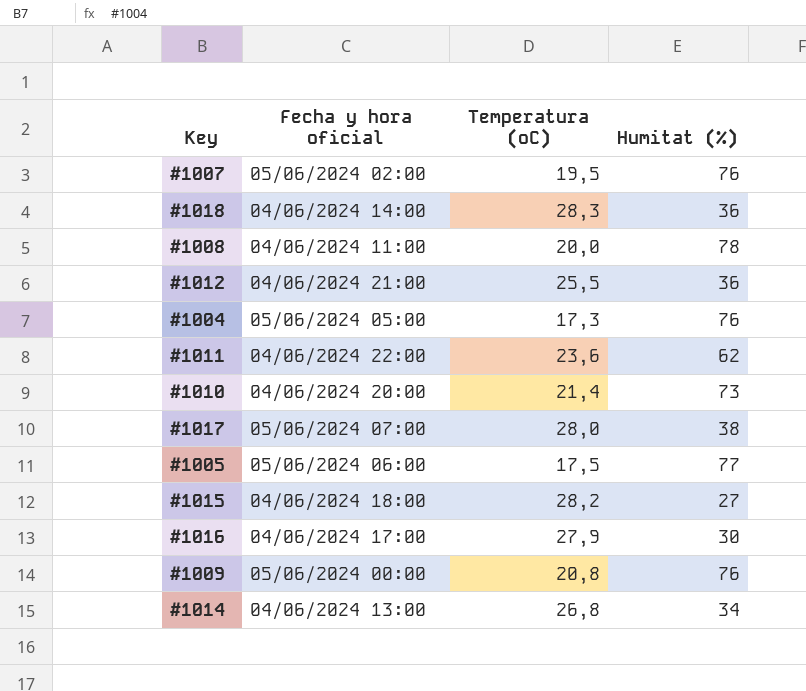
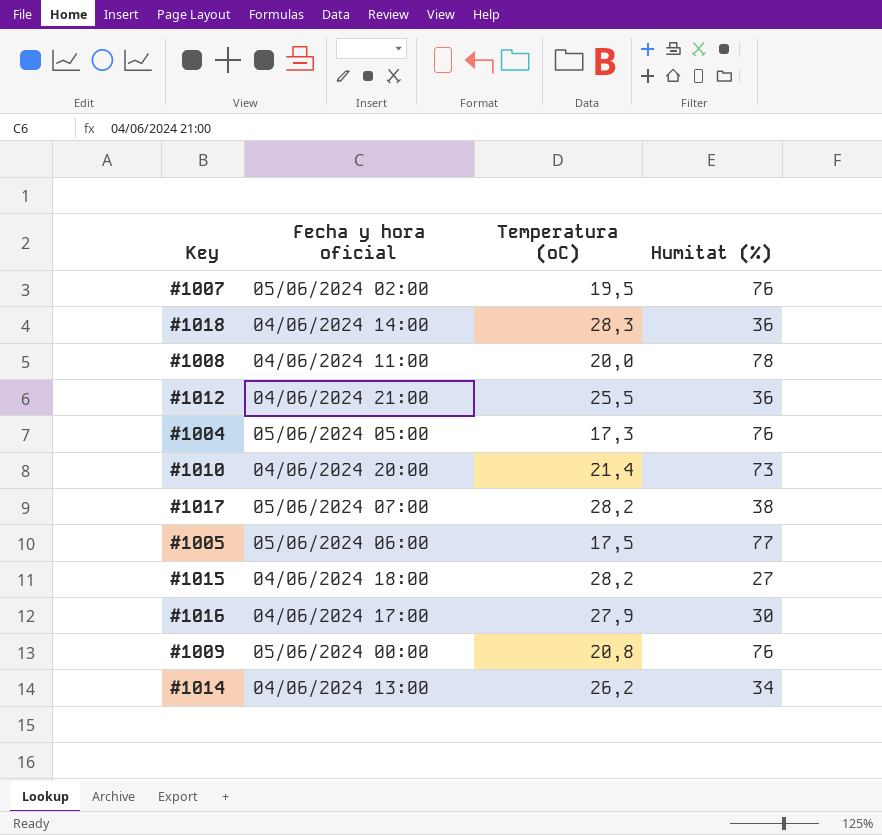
row #1011: 04/06/2024 22:00 | 23,6 | 62 -> none
#1017 | Temperatura (ºC): 28,0 -> 28,2
#1014 | Temperatura (ºC): 26,8 -> 26,2

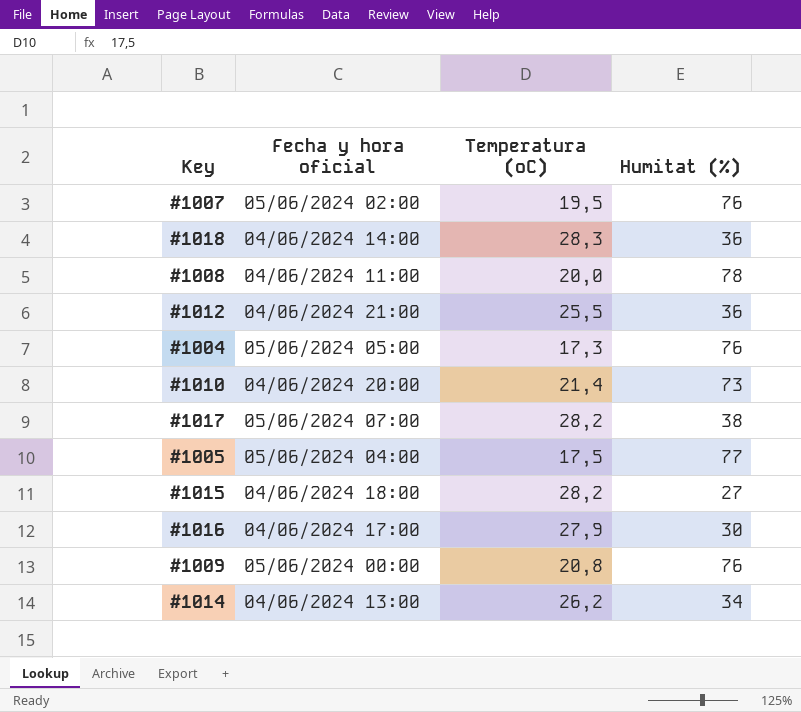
#1005 | Fecha y hora oficial: 05/06/2024 06:00 -> 05/06/2024 04:00

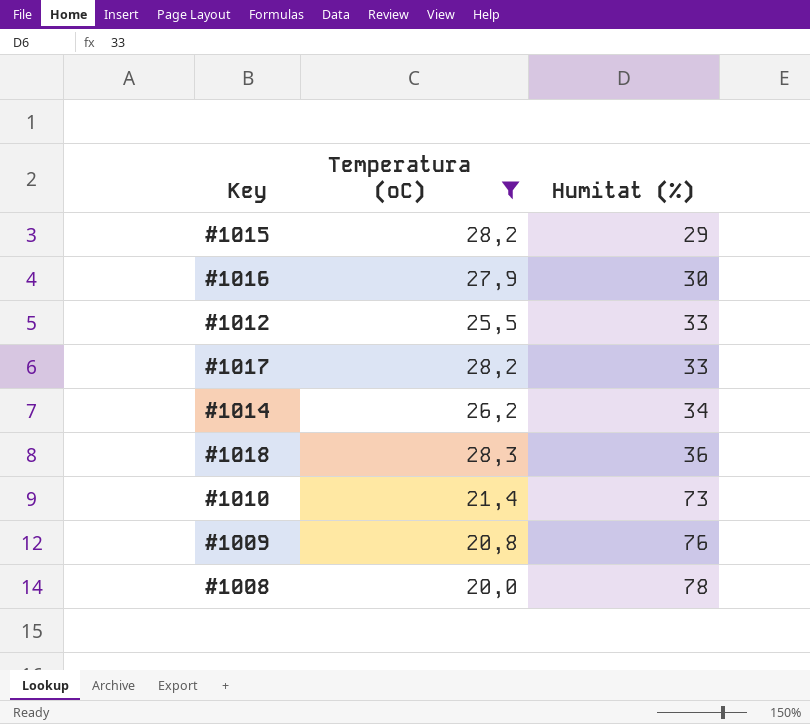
filter: none -> Temperatura (ºC) >= 20,0
row order: none -> Humitat (%) ascending
column Fecha y hora oficial | position: 2 -> none
#1015 | Humitat (%): 27 -> 29
#1012 | Humitat (%): 36 -> 33
#1017 | Humitat (%): 38 -> 33

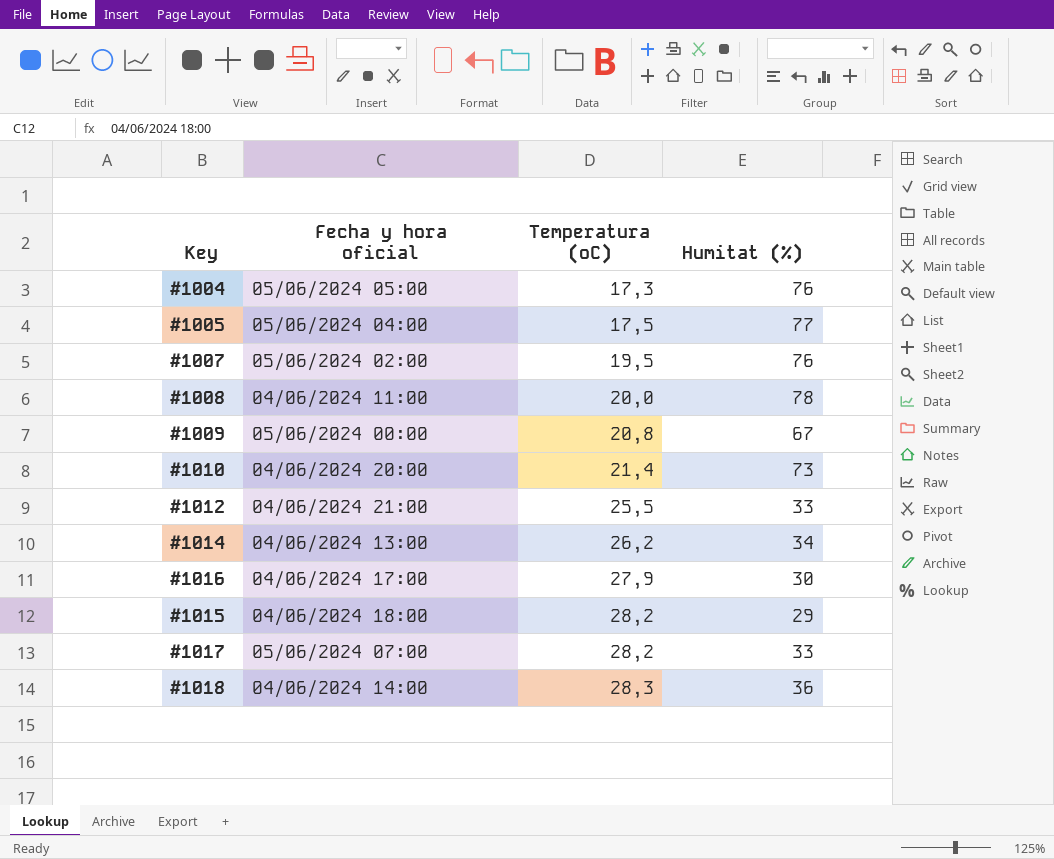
filter: Temperatura (ºC) >= 20,0 -> none
row order: Humitat (%) ascending -> Temperatura (ºC) ascending
column Fecha y hora oficial | position: none -> 2
#1009 | Humitat (%): 76 -> 67

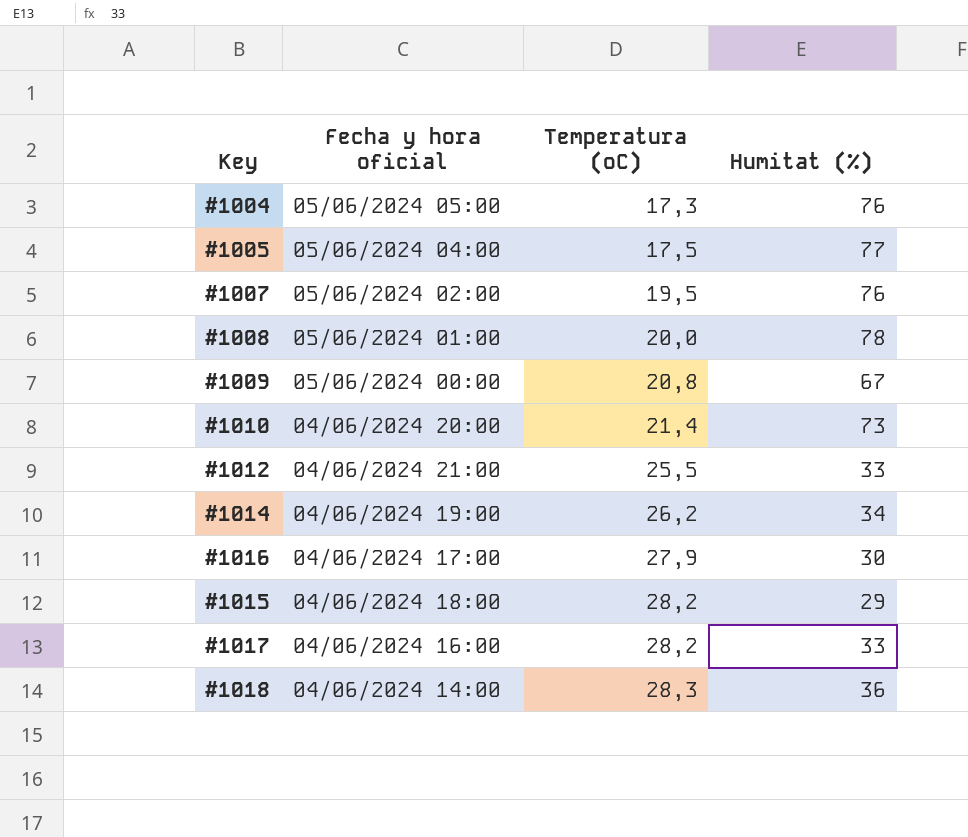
#1008 | Fecha y hora oficial: 04/06/2024 11:00 -> 05/06/2024 01:00
#1014 | Fecha y hora oficial: 04/06/2024 13:00 -> 04/06/2024 19:00
#1017 | Fecha y hora oficial: 05/06/2024 07:00 -> 04/06/2024 16:00

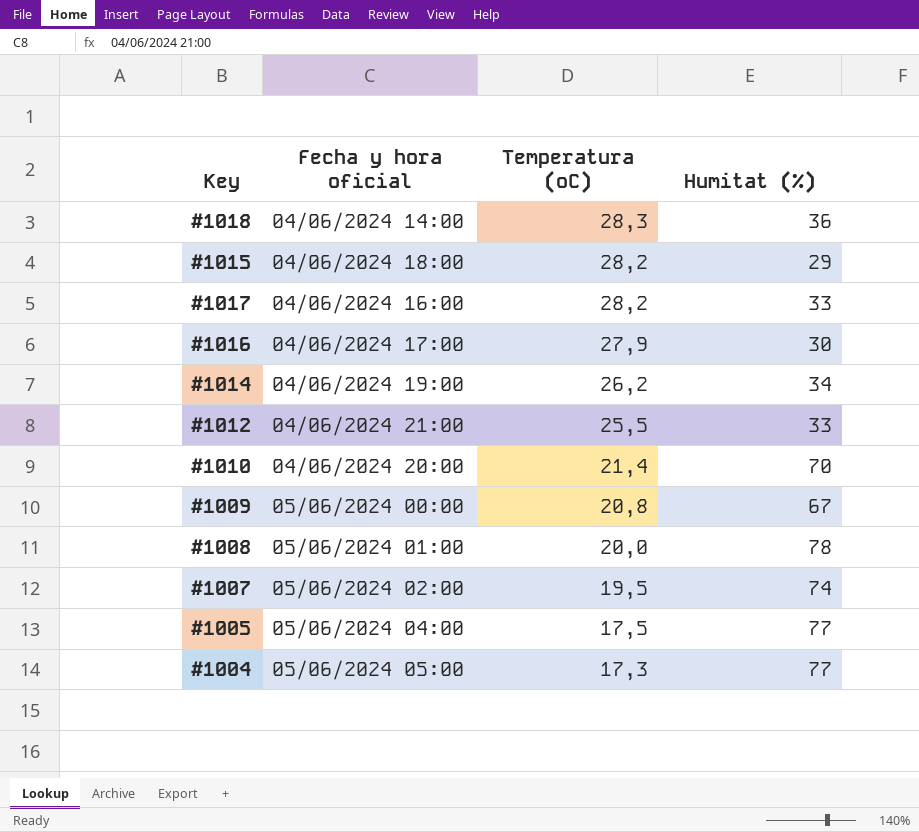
row order: Temperatura (ºC) ascending -> Temperatura (ºC) descending
#1010 | Humitat (%): 73 -> 70
#1007 | Humitat (%): 76 -> 74
#1004 | Humitat (%): 76 -> 77

